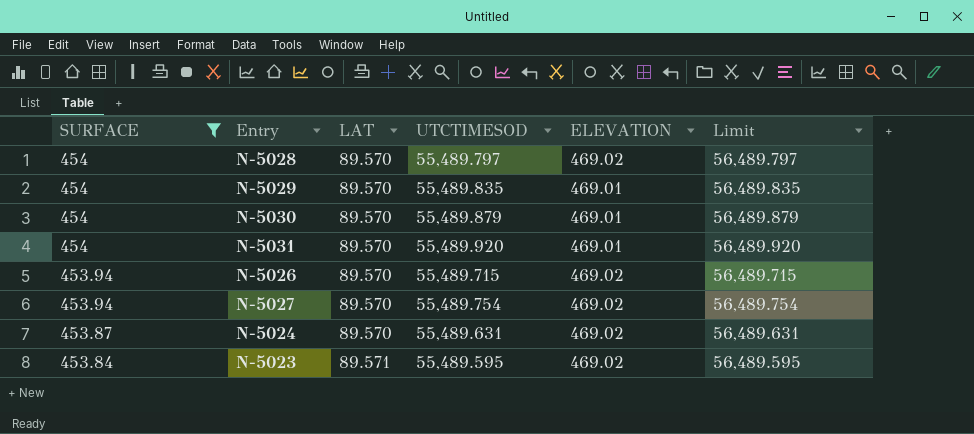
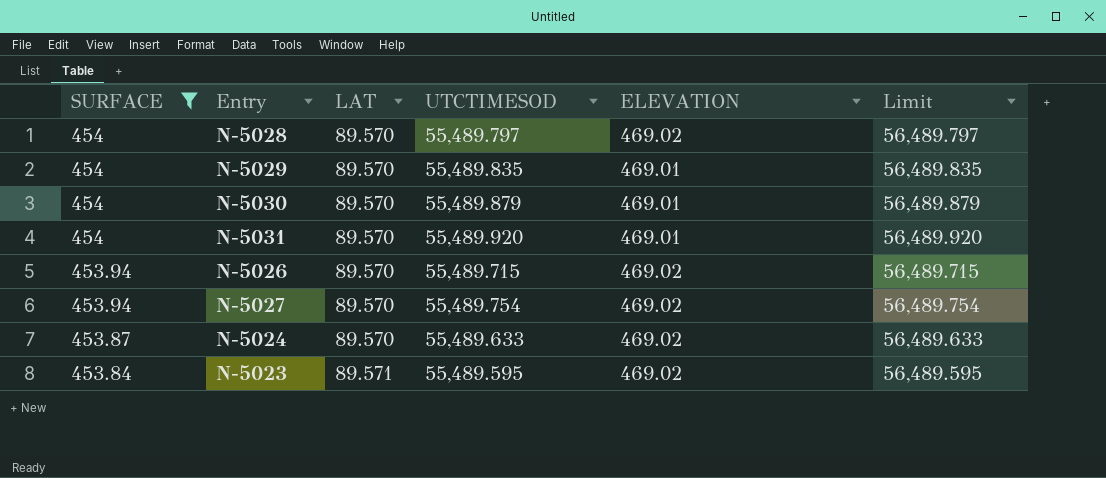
N-5024 | UTCTIMESOD: 55,489.631 -> 55,489.633
N-5024 | Limit: 56,489.631 -> 56,489.633

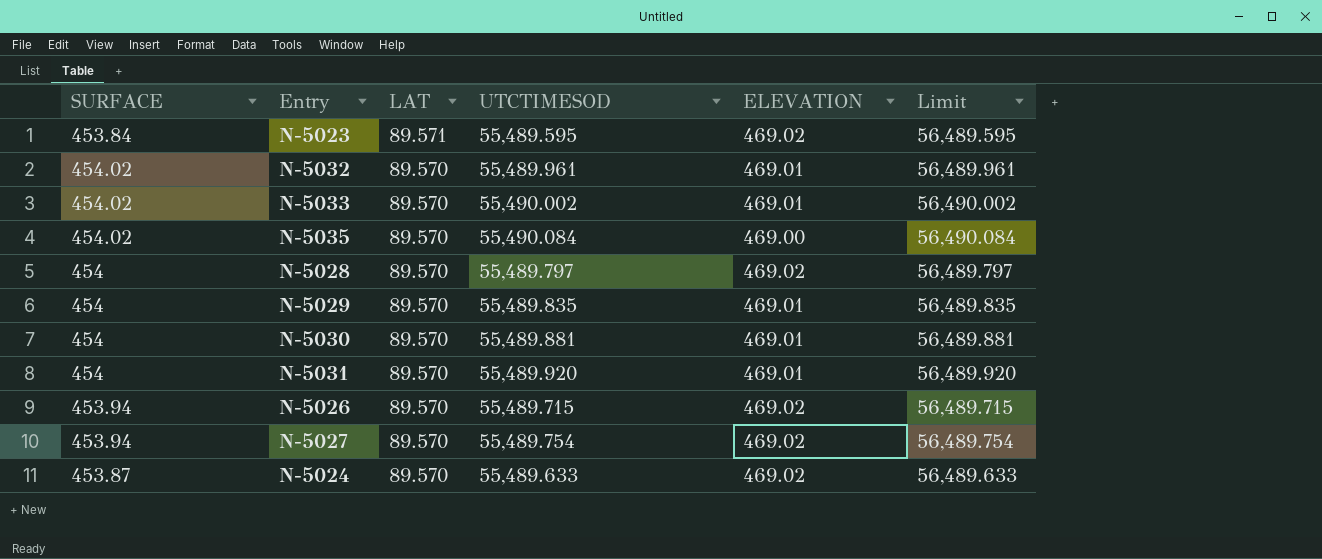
filter: SURFACE != 454.02 -> none
row order: SURFACE descending -> LAT descending
N-5030 | UTCTIMESOD: 55,489.879 -> 55,489.881
N-5030 | Limit: 56,489.879 -> 56,489.881

